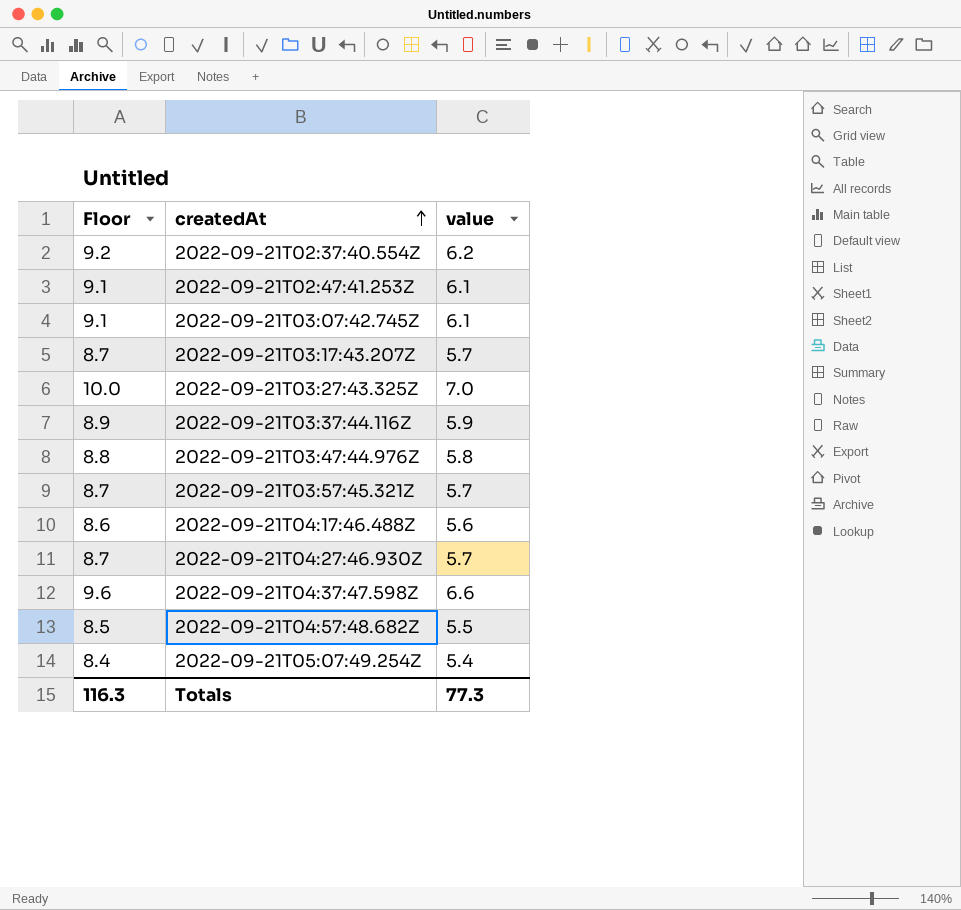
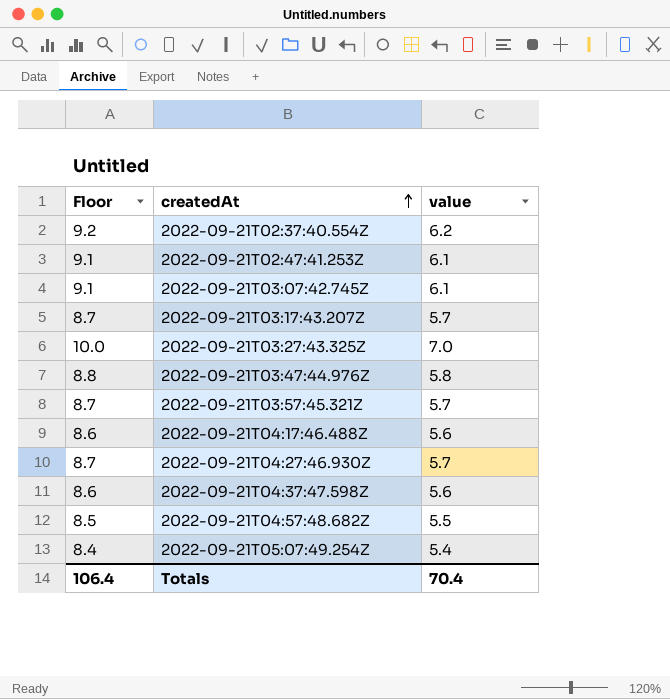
row 2022-09-21T03:37:44.116Z: 8.9 | 5.9 -> none
2022-09-21T04:37:47.598Z | Floor: 9.6 -> 8.6
2022-09-21T04:37:47.598Z | value: 6.6 -> 5.6
Totals | Floor: 116.3 -> 106.4
Totals | value: 77.3 -> 70.4

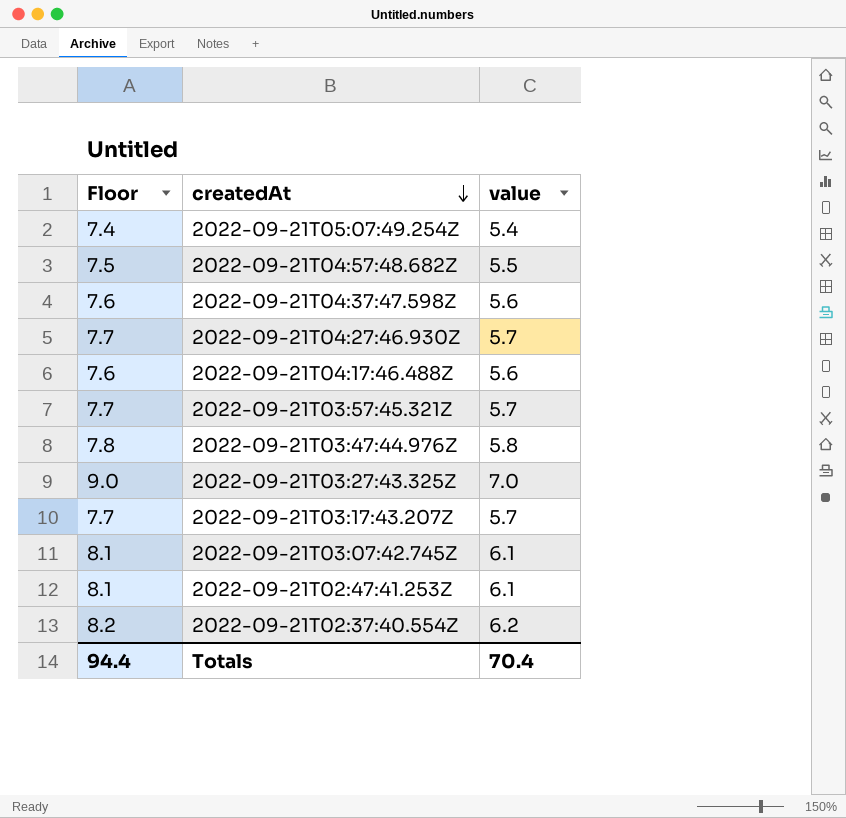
row order: createdAt ascending -> createdAt descending
column Floor | formula: [value] + 3 -> [value] + 2
Totals | Floor: 106.4 -> 94.4

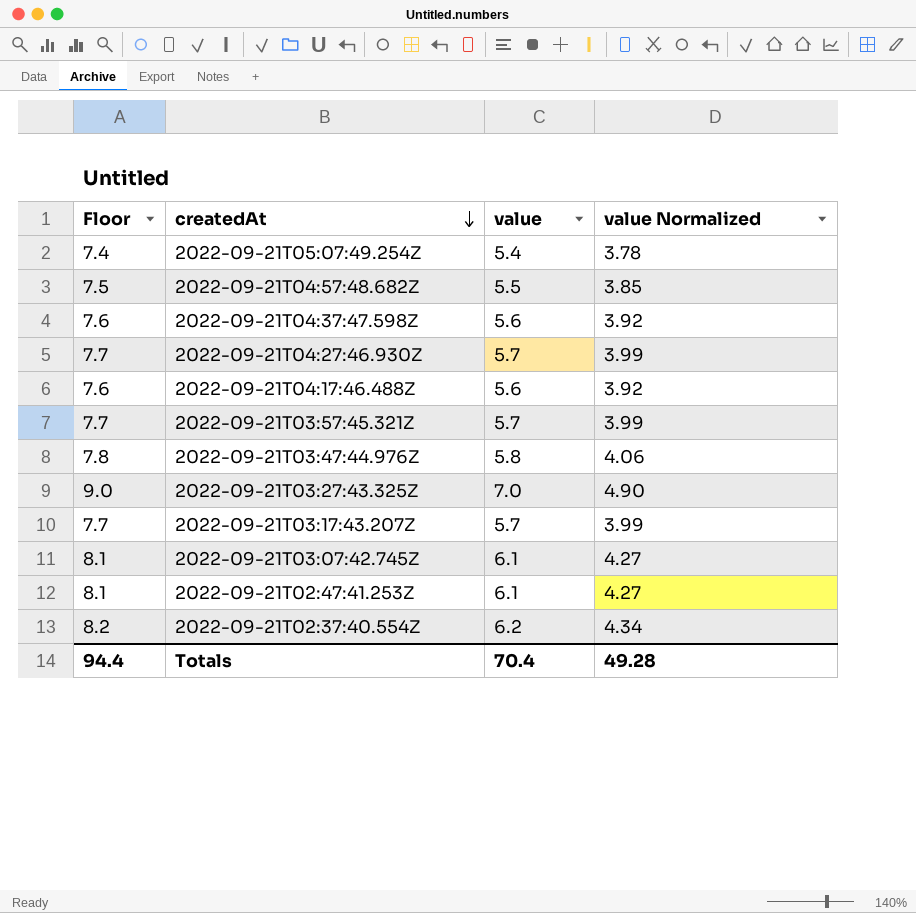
column value Normalized | formula: none -> [value] * 0.7

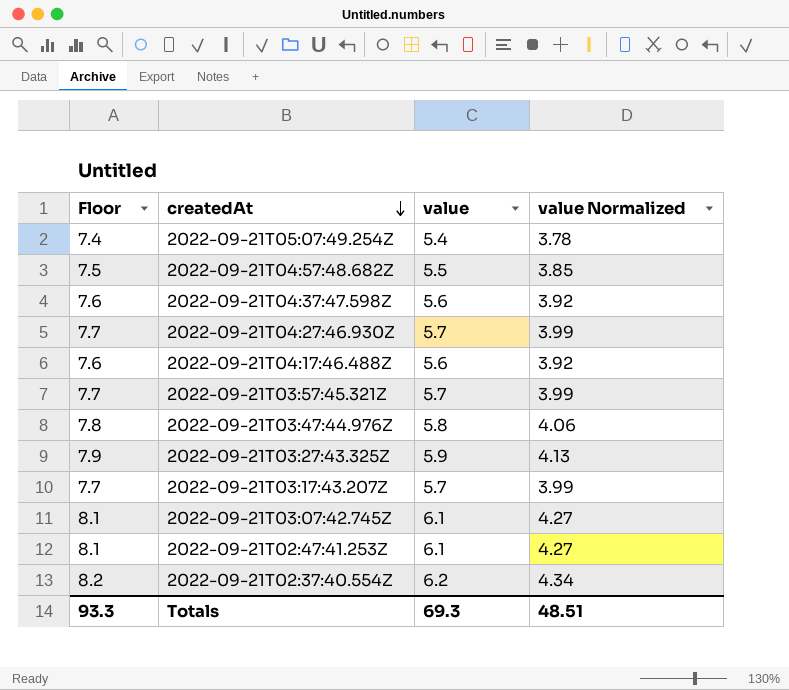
2022-09-21T03:27:43.325Z | Floor: 9.0 -> 7.9
2022-09-21T03:27:43.325Z | value: 7.0 -> 5.9
2022-09-21T03:27:43.325Z | value Normalized: 4.90 -> 4.13
Totals | Floor: 94.4 -> 93.3
Totals | value: 70.4 -> 69.3
Totals | value Normalized: 49.28 -> 48.51

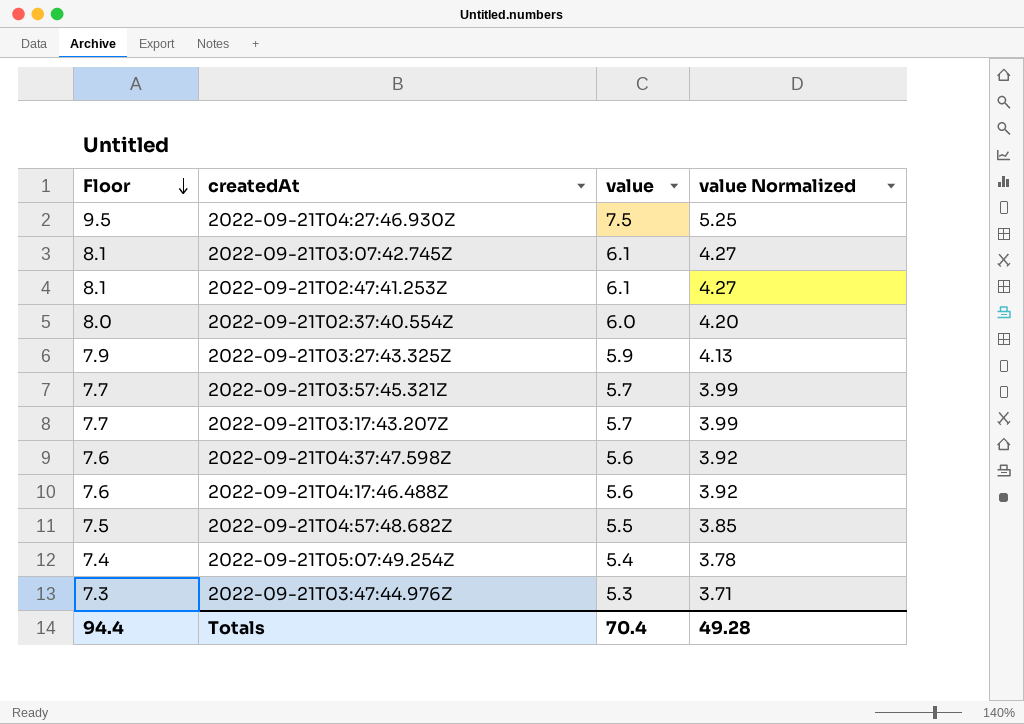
row order: createdAt descending -> Floor descending
2022-09-21T04:27:46.930Z | Floor: 7.7 -> 9.5
2022-09-21T04:27:46.930Z | value: 5.7 -> 7.5
2022-09-21T04:27:46.930Z | value Normalized: 3.99 -> 5.25
2022-09-21T02:37:40.554Z | Floor: 8.2 -> 8.0
2022-09-21T02:37:40.554Z | value: 6.2 -> 6.0
2022-09-21T02:37:40.554Z | value Normalized: 4.34 -> 4.20
2022-09-21T03:47:44.976Z | Floor: 7.8 -> 7.3
2022-09-21T03:47:44.976Z | value: 5.8 -> 5.3
2022-09-21T03:47:44.976Z | value Normalized: 4.06 -> 3.71
Totals | Floor: 93.3 -> 94.4
Totals | value: 69.3 -> 70.4
Totals | value Normalized: 48.51 -> 49.28

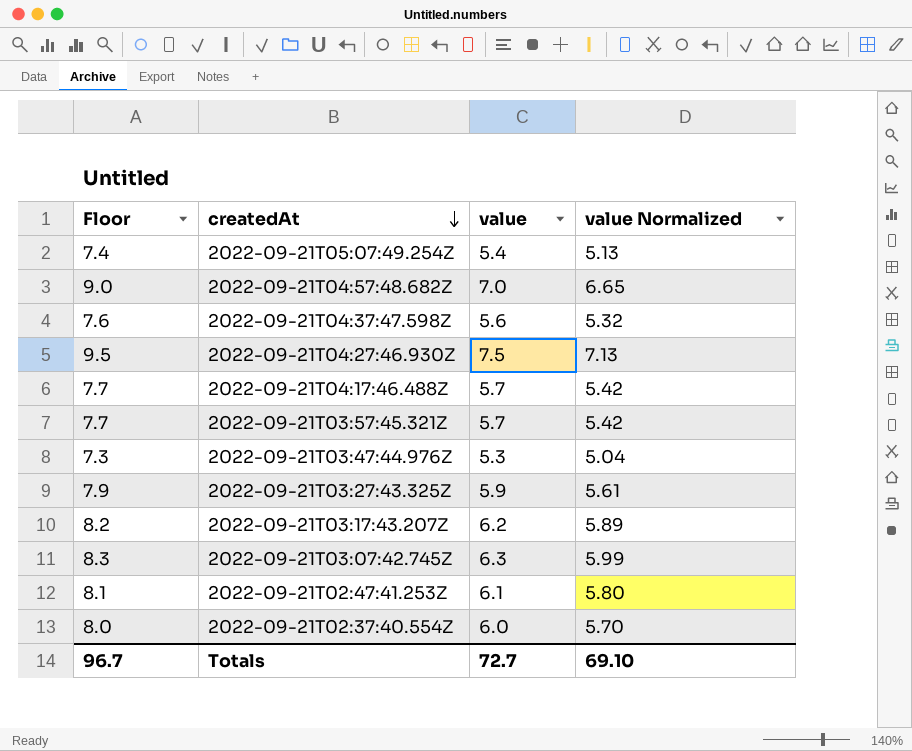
row order: Floor descending -> createdAt descending
column value Normalized | formula: [value] * 0.7 -> [value] * 0.95
2022-09-21T04:57:48.682Z | Floor: 7.5 -> 9.0
2022-09-21T04:57:48.682Z | value: 5.5 -> 7.0
2022-09-21T04:17:46.488Z | Floor: 7.6 -> 7.7
2022-09-21T04:17:46.488Z | value: 5.6 -> 5.7
2022-09-21T03:17:43.207Z | Floor: 7.7 -> 8.2
2022-09-21T03:17:43.207Z | value: 5.7 -> 6.2
2022-09-21T03:07:42.745Z | Floor: 8.1 -> 8.3
2022-09-21T03:07:42.745Z | value: 6.1 -> 6.3
Totals | Floor: 94.4 -> 96.7
Totals | value: 70.4 -> 72.7
Totals | value Normalized: 49.28 -> 69.10

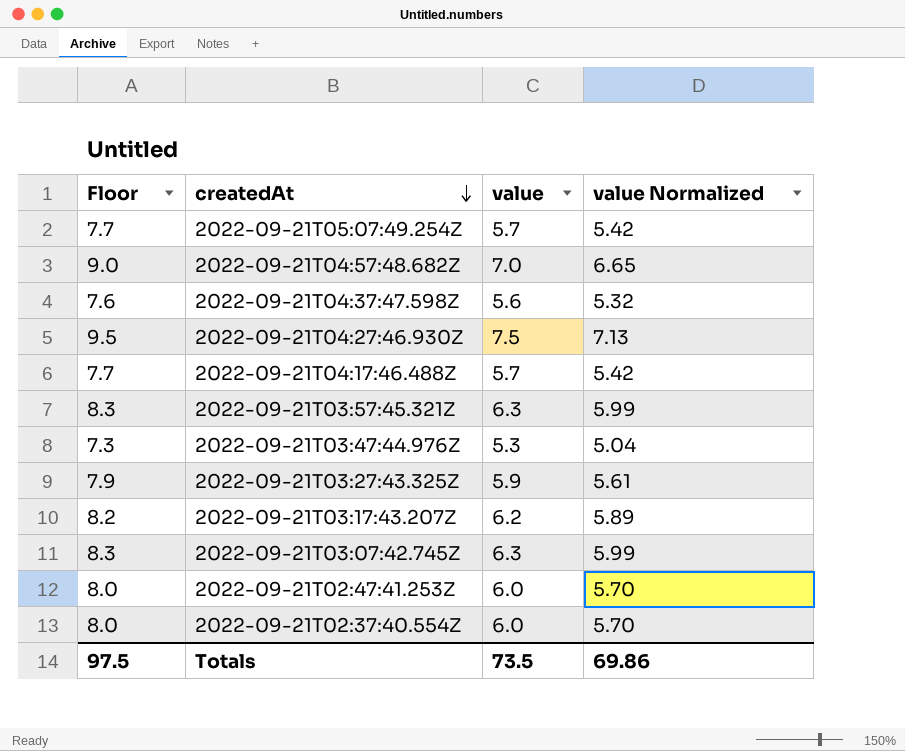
2022-09-21T05:07:49.254Z | Floor: 7.4 -> 7.7
2022-09-21T05:07:49.254Z | value: 5.4 -> 5.7
2022-09-21T05:07:49.254Z | value Normalized: 5.13 -> 5.42
2022-09-21T03:57:45.321Z | Floor: 7.7 -> 8.3
2022-09-21T03:57:45.321Z | value: 5.7 -> 6.3
2022-09-21T03:57:45.321Z | value Normalized: 5.42 -> 5.99
2022-09-21T02:47:41.253Z | Floor: 8.1 -> 8.0
2022-09-21T02:47:41.253Z | value: 6.1 -> 6.0
2022-09-21T02:47:41.253Z | value Normalized: 5.80 -> 5.70
Totals | Floor: 96.7 -> 97.5
Totals | value: 72.7 -> 73.5
Totals | value Normalized: 69.10 -> 69.86

